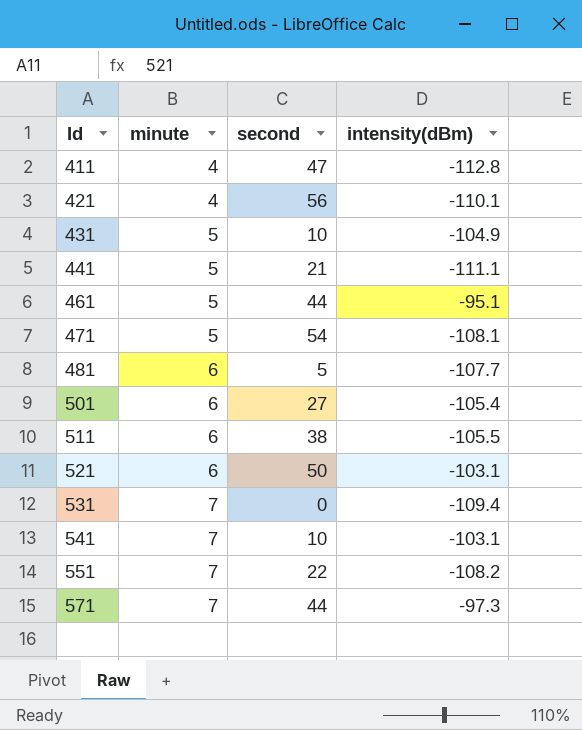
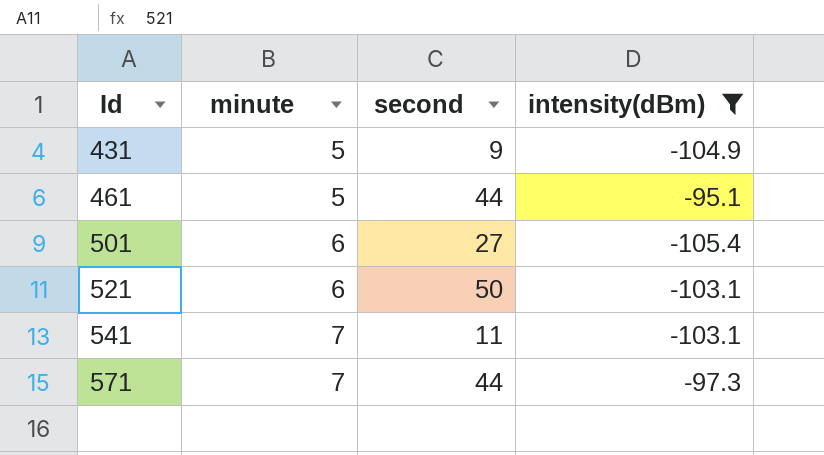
filter: none -> intensity(dBm) >= -105.4
431 | second: 10 -> 9
541 | second: 10 -> 11

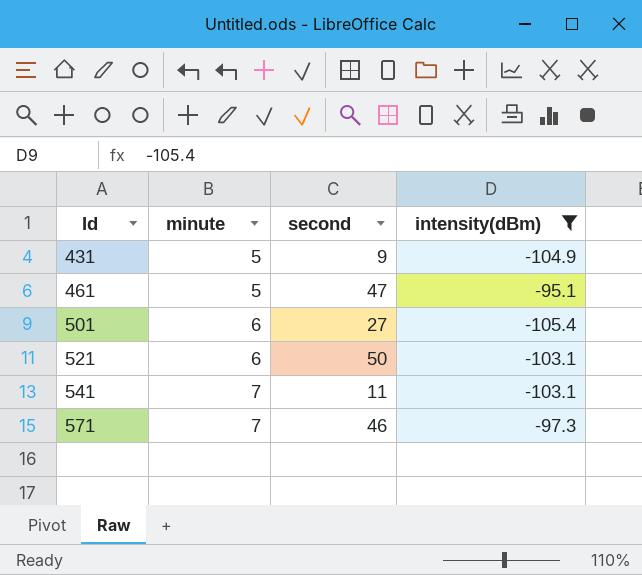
461 | second: 44 -> 47
571 | second: 44 -> 46

